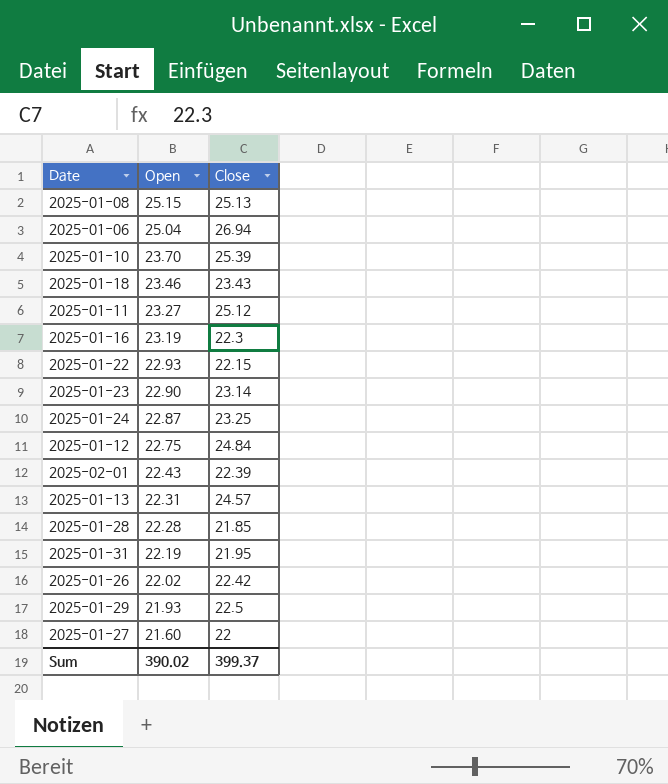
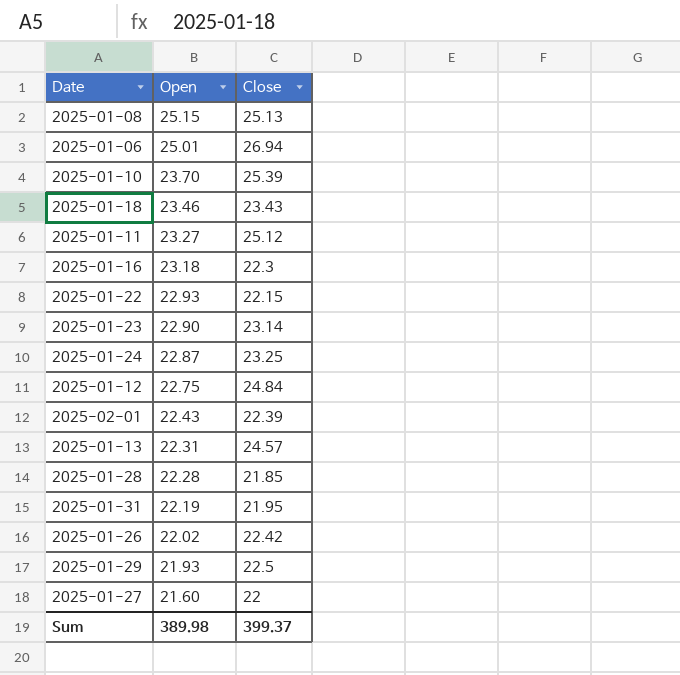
2025-01-06 | Open: 25.04 -> 25.01
2025-01-16 | Open: 23.19 -> 23.18
Sum | Open: 390.02 -> 389.98

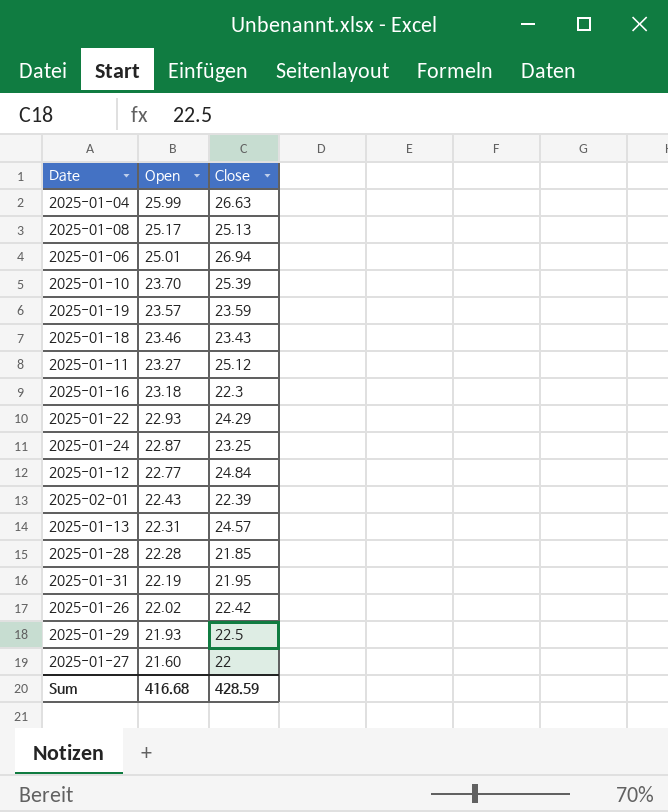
row 2025-01-23: 22.90 | 23.14 -> none
row 2025-01-04: none -> 25.99 | 26.63
2025-01-08 | Open: 25.15 -> 25.17
row 2025-01-19: none -> 23.57 | 23.59
2025-01-22 | Close: 22.15 -> 24.29
2025-01-12 | Open: 22.75 -> 22.77
Sum | Open: 389.98 -> 416.68
Sum | Close: 399.37 -> 428.59

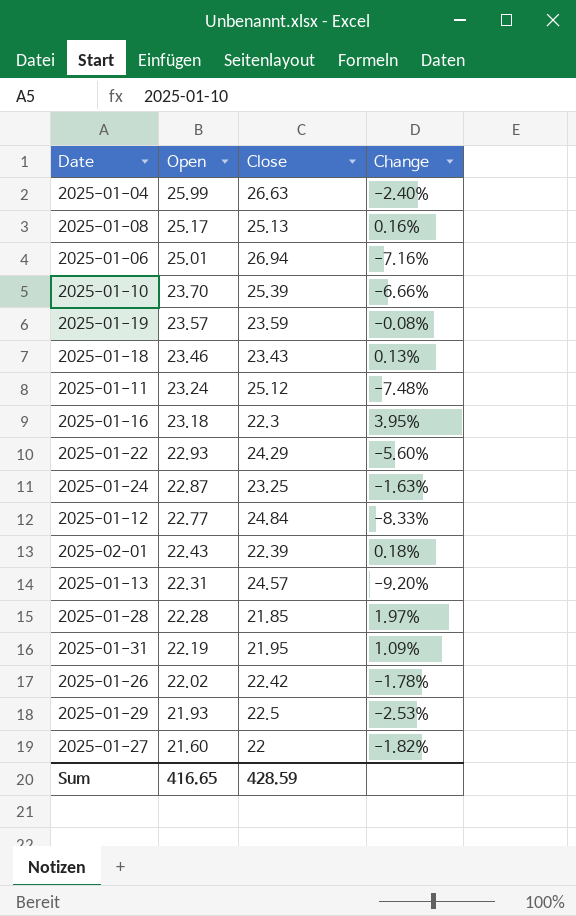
column Change | formula: none -> ([Open] - [Close]) / [Close]
2025-01-11 | Open: 23.27 -> 23.24
Sum | Open: 416.68 -> 416.65

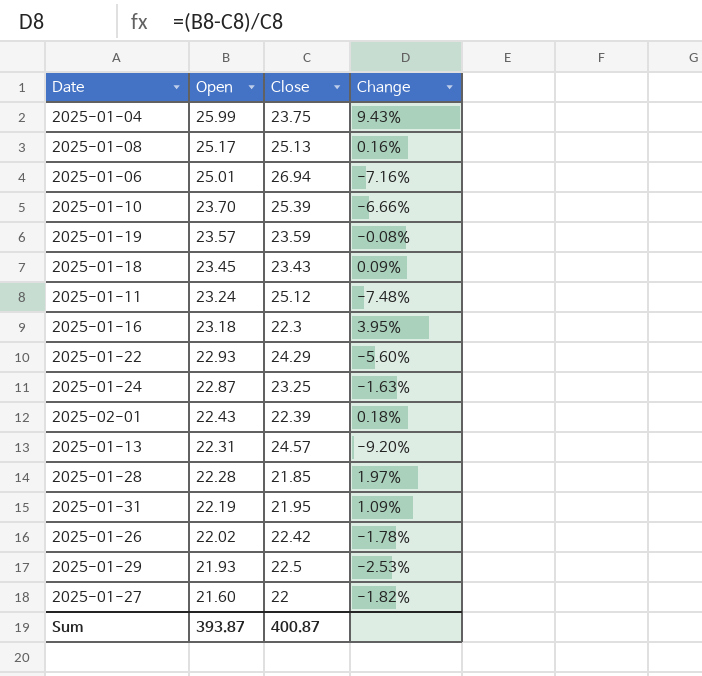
row 2025-01-12: 22.77 | 24.84 | -8.33% -> none
2025-01-04 | Close: 26.63 -> 23.75
2025-01-04 | Change: -2.40% -> 9.43%
2025-01-18 | Open: 23.46 -> 23.45
2025-01-18 | Change: 0.13% -> 0.09%
Sum | Open: 416.65 -> 393.87
Sum | Close: 428.59 -> 400.87

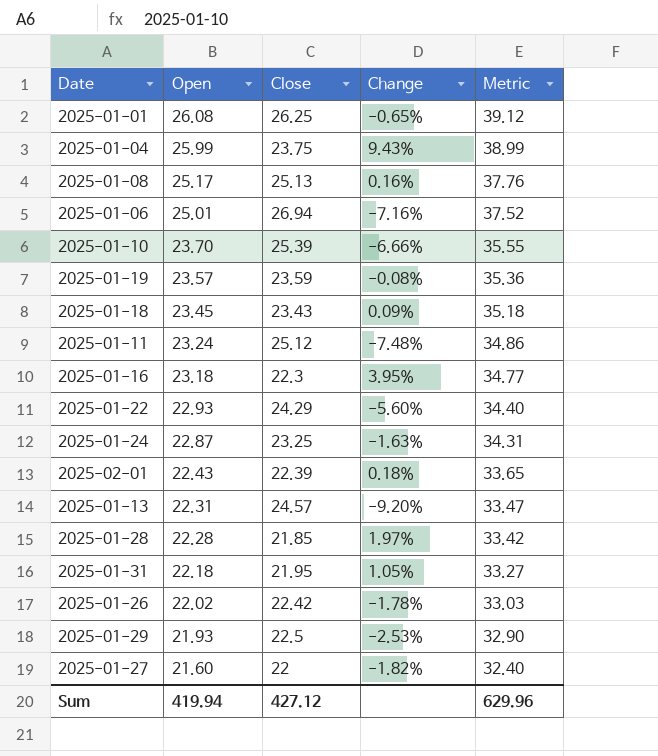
column Metric | formula: none -> [Open] * 1.5
row 2025-01-01: none -> 26.08 | 26.25 | -0.65% | 39.12
2025-01-31 | Open: 22.19 -> 22.18
2025-01-31 | Change: 1.09% -> 1.05%
Sum | Open: 393.87 -> 419.94
Sum | Close: 400.87 -> 427.12

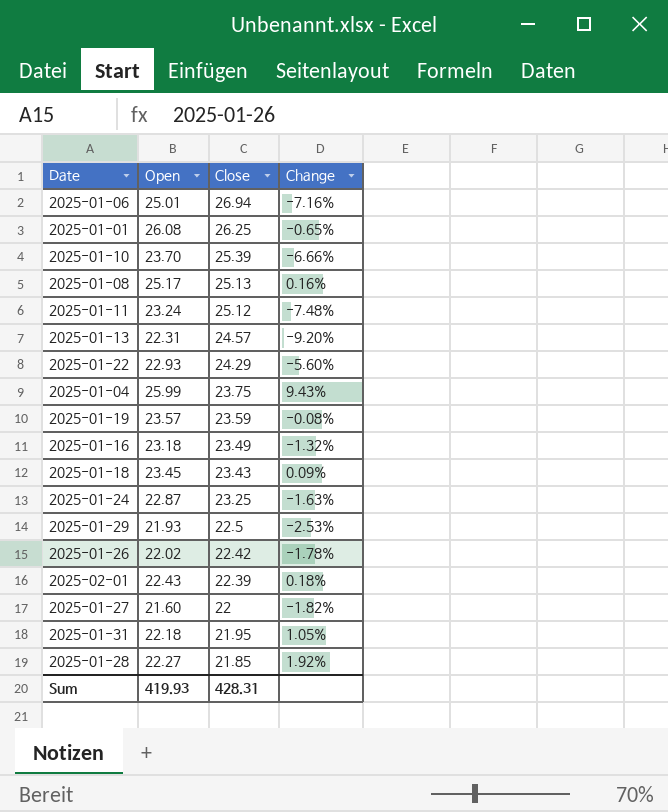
row order: Open descending -> Close descending
column Metric | formula: [Open] * 1.5 -> none
2025-01-16 | Close: 22.3 -> 23.49
2025-01-16 | Change: 3.95% -> -1.32%
2025-01-28 | Open: 22.28 -> 22.27
2025-01-28 | Change: 1.97% -> 1.92%
Sum | Open: 419.94 -> 419.93
Sum | Close: 427.12 -> 428.31

